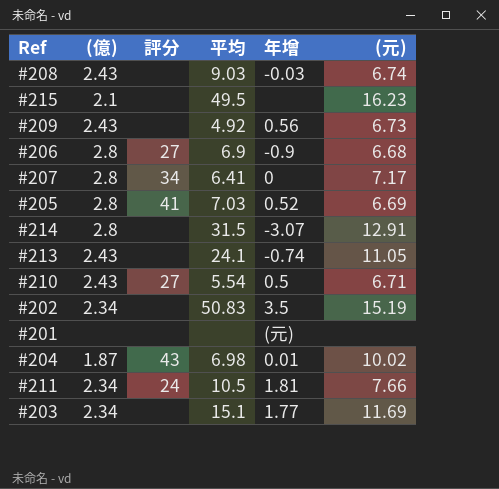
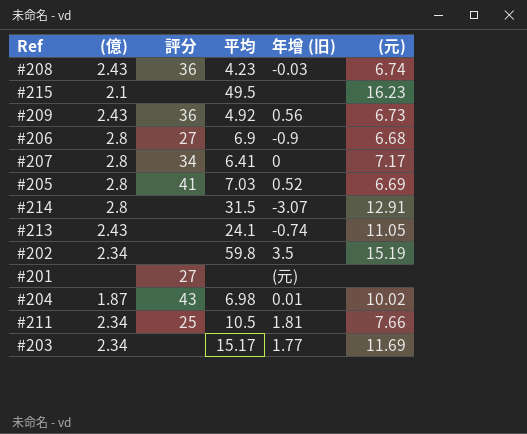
column name: 年增 -> 年增 (旧)
row #210: 2.43 | 27 | 5.54 | 0.5 | 6.71 -> none
#208 | 評分: none -> 36
#208 | 平均: 9.03 -> 4.23
#209 | 評分: none -> 36
#202 | 平均: 50.83 -> 59.8
#201 | 評分: none -> 27
#211 | 評分: 24 -> 25
#203 | 平均: 15.1 -> 15.17

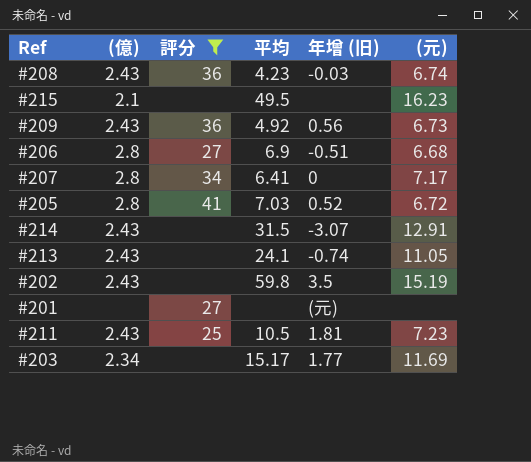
filter: none -> 評分 != 43
#206 | 年增 (旧): -0.9 -> -0.51
#205 | (元): 6.69 -> 6.72
#214 | (億): 2.8 -> 2.43
#202 | (億): 2.34 -> 2.43
#211 | (億): 2.34 -> 2.43
#211 | (元): 7.66 -> 7.23

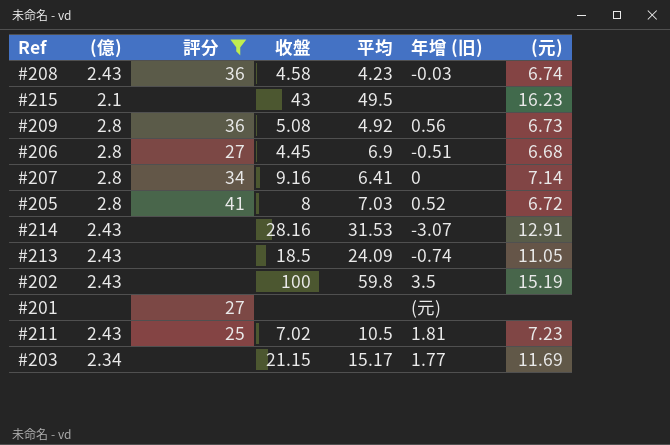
column 收盤 | position: none -> 4
#209 | (億): 2.43 -> 2.8
#207 | (元): 7.17 -> 7.14
#214 | 平均: 31.5 -> 31.53
#213 | 平均: 24.1 -> 24.09

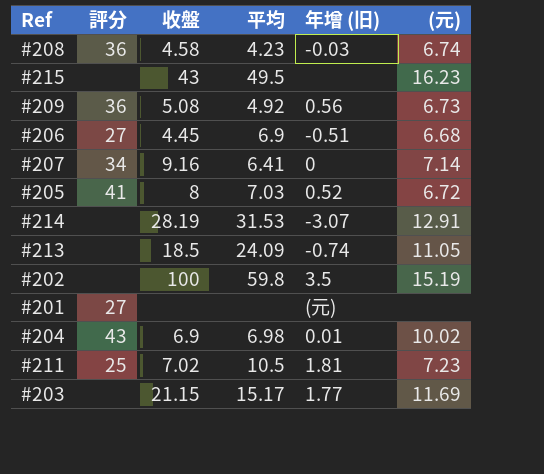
filter: 評分 != 43 -> none
column (億) | position: 2 -> none
#214 | 收盤: 28.16 -> 28.19

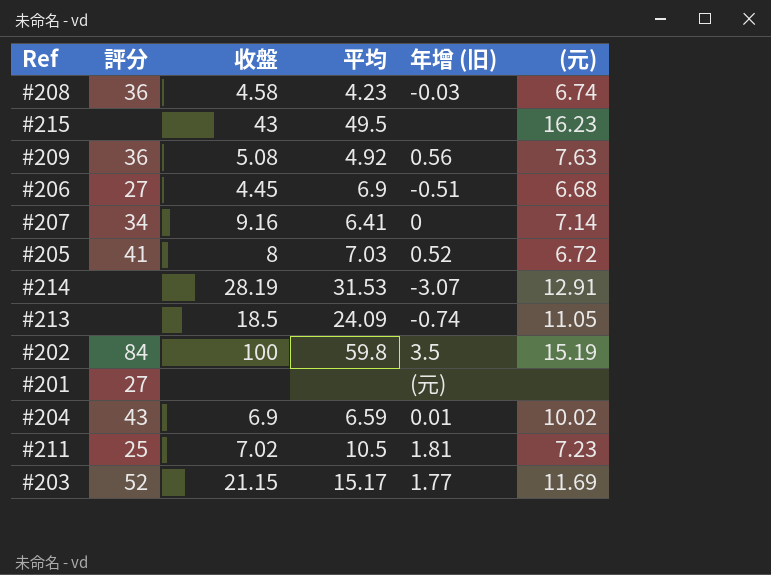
#209 | (元): 6.73 -> 7.63
#202 | 評分: none -> 84
#204 | 平均: 6.98 -> 6.59
#203 | 評分: none -> 52

